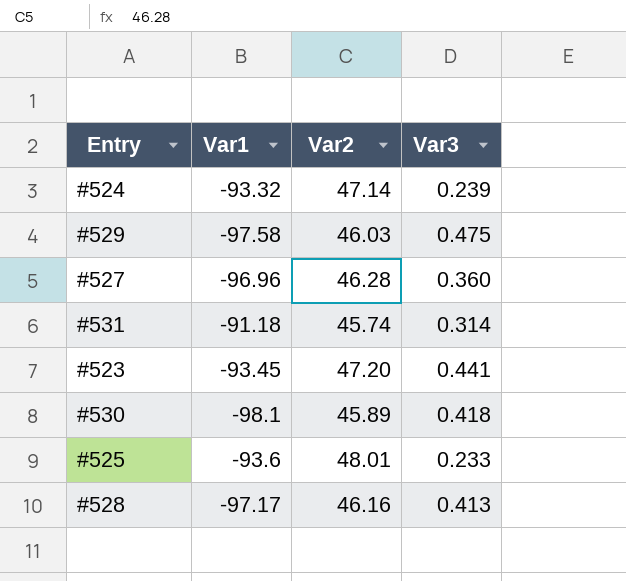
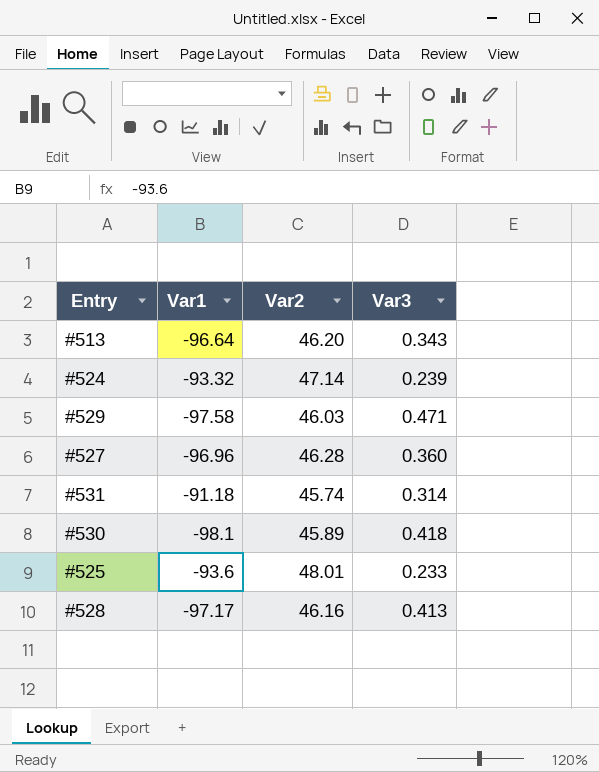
row #523: -93.45 | 47.20 | 0.441 -> none
row #513: none -> -96.64 | 46.20 | 0.343
#529 | Var3: 0.475 -> 0.471

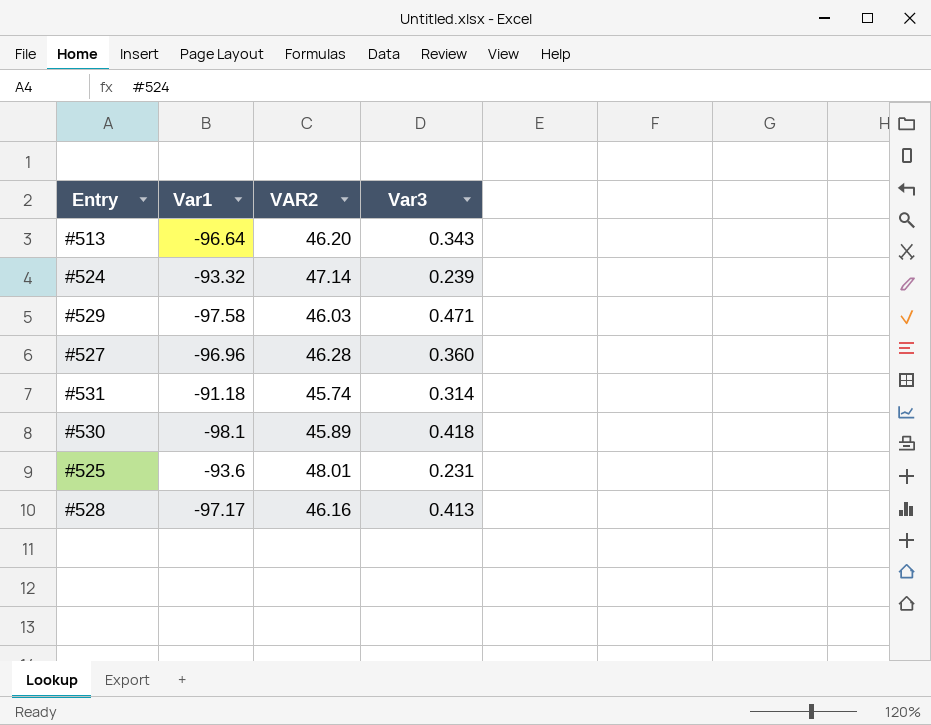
column name: Var2 -> VAR2
#525 | Var3: 0.233 -> 0.231

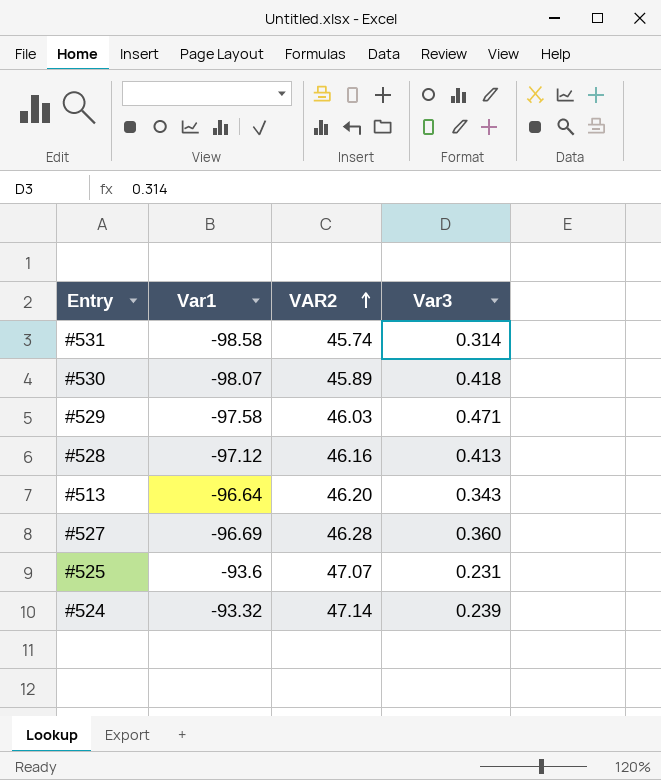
row order: none -> VAR2 ascending
#531 | Var1: -91.18 -> -98.58
#530 | Var1: -98.1 -> -98.07
#528 | Var1: -97.17 -> -97.12
#527 | Var1: -96.96 -> -96.69
#525 | VAR2: 48.01 -> 47.07

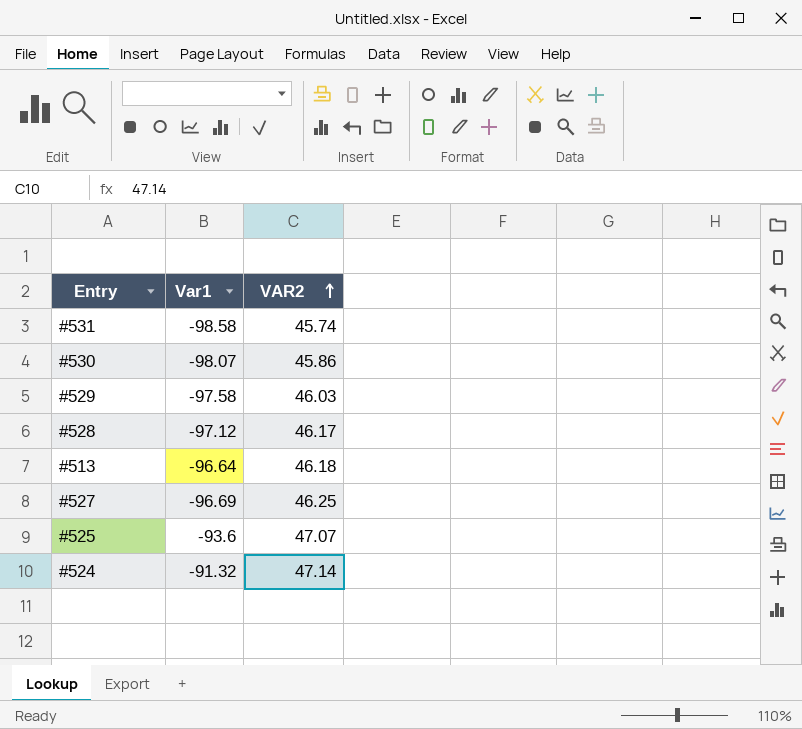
column Var3 | position: 4 -> none
#530 | VAR2: 45.89 -> 45.86
#528 | VAR2: 46.16 -> 46.17
#513 | VAR2: 46.20 -> 46.18
#527 | VAR2: 46.28 -> 46.25
#524 | Var1: -93.32 -> -91.32

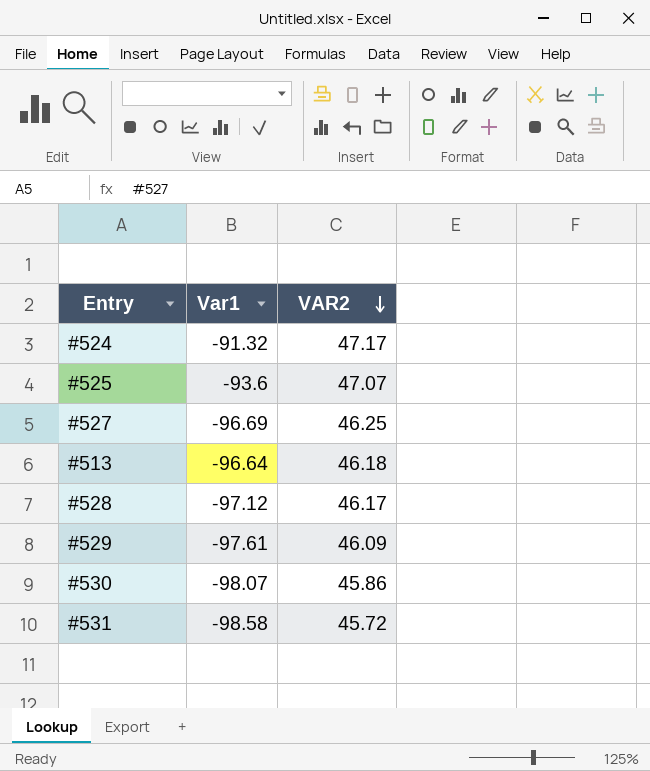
row order: VAR2 ascending -> VAR2 descending
#524 | VAR2: 47.14 -> 47.17
#529 | Var1: -97.58 -> -97.61
#529 | VAR2: 46.03 -> 46.09
#531 | VAR2: 45.74 -> 45.72

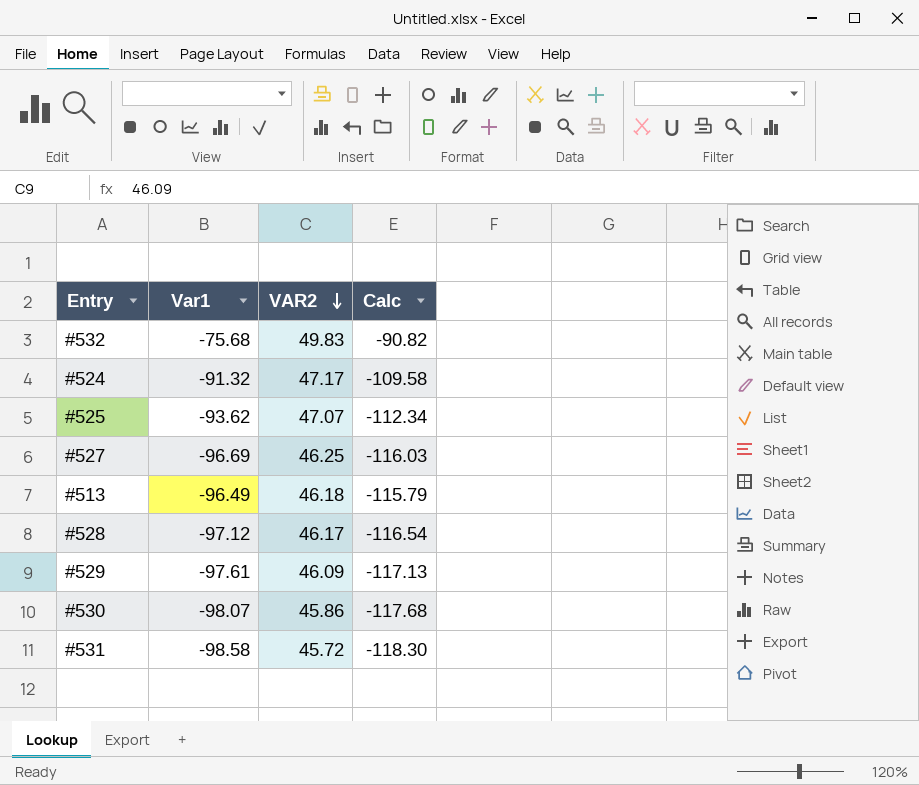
column Calc | formula: none -> [Var1] * 1.2
row #532: none -> -75.68 | 49.83 | -90.82
#525 | Var1: -93.6 -> -93.62
#513 | Var1: -96.64 -> -96.49

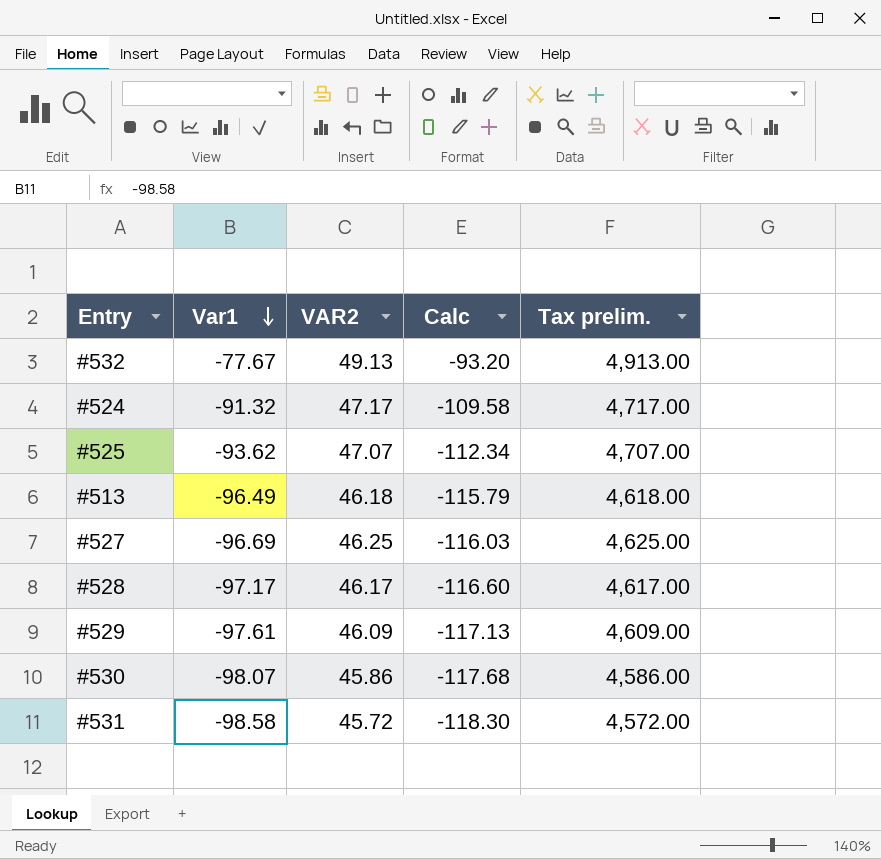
row order: VAR2 descending -> Var1 descending
column Tax prelim. | formula: none -> [VAR2] * 100
#532 | Var1: -75.68 -> -77.67
#532 | VAR2: 49.83 -> 49.13
#532 | Calc: -90.82 -> -93.20
#528 | Var1: -97.12 -> -97.17
#528 | Calc: -116.54 -> -116.60

